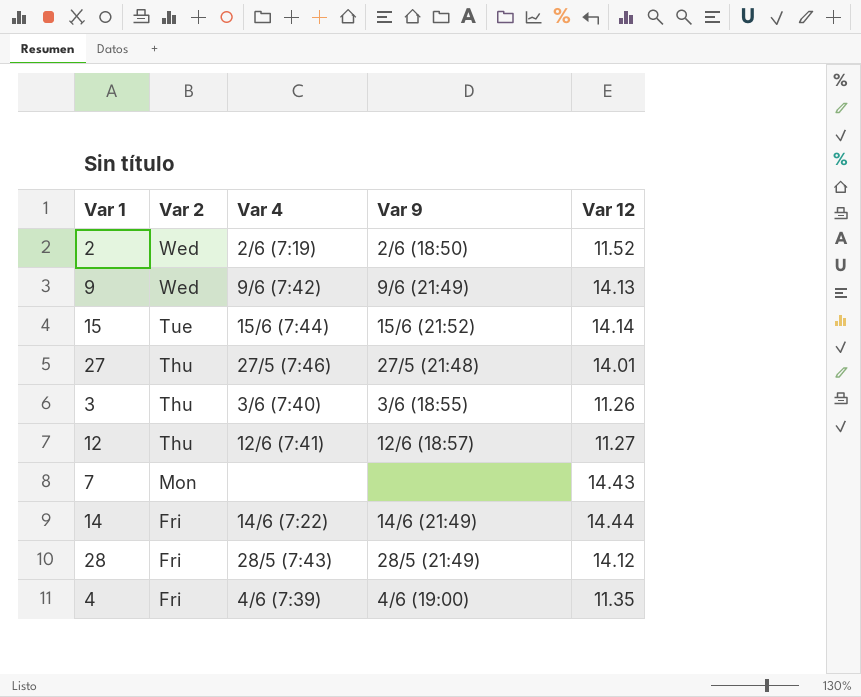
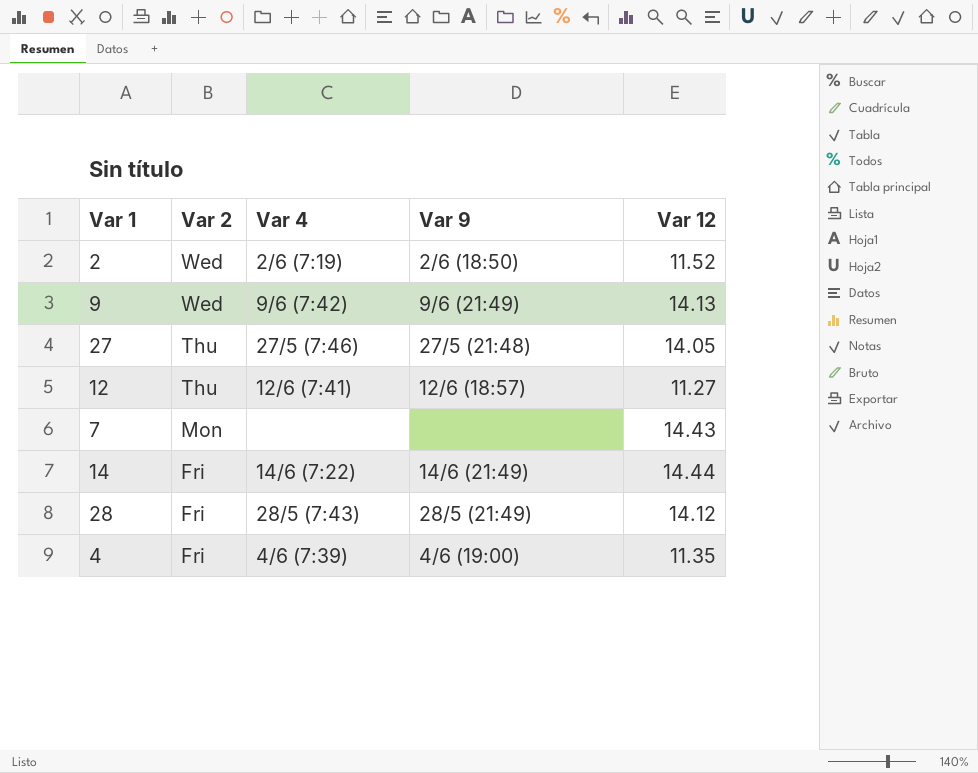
row 15: Tue | 15/6 (7:44) | 15/6 (21:52) | 14.14 -> none
row 3: Thu | 3/6 (7:40) | 3/6 (18:55) | 11.26 -> none
27 | Var 12: 14.01 -> 14.05

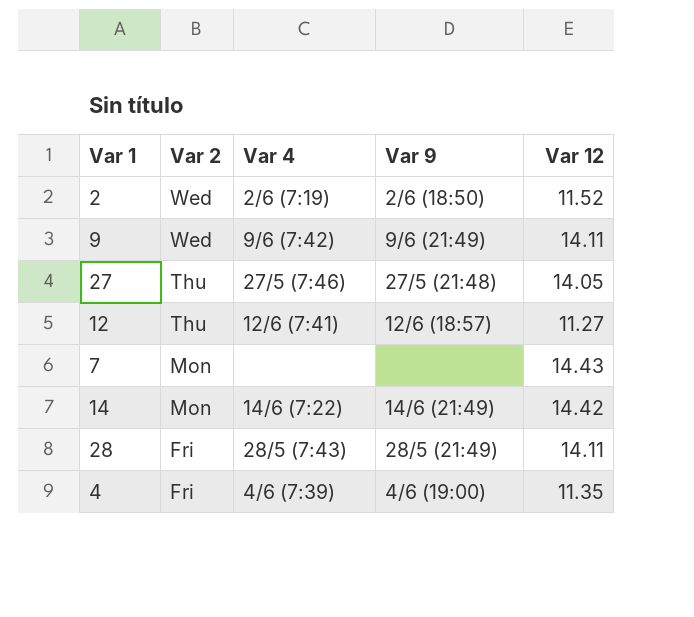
9 | Var 12: 14.13 -> 14.11
14 | Var 2: Fri -> Mon
14 | Var 12: 14.44 -> 14.42
28 | Var 12: 14.12 -> 14.11

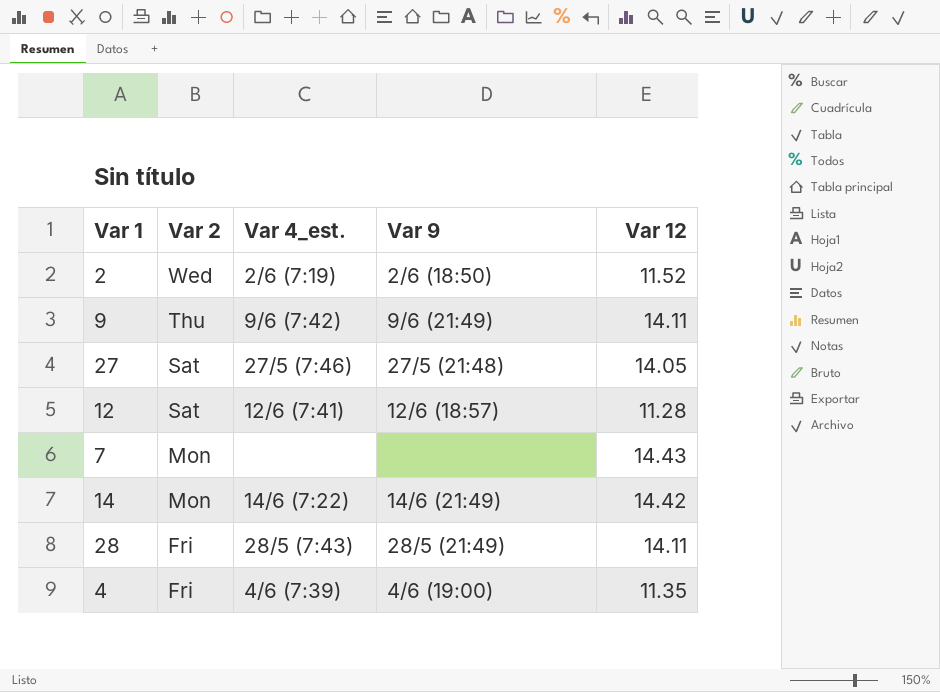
column name: Var 4 -> Var 4_est.
9 | Var 2: Wed -> Thu
27 | Var 2: Thu -> Sat
12 | Var 2: Thu -> Sat
12 | Var 12: 11.27 -> 11.28

